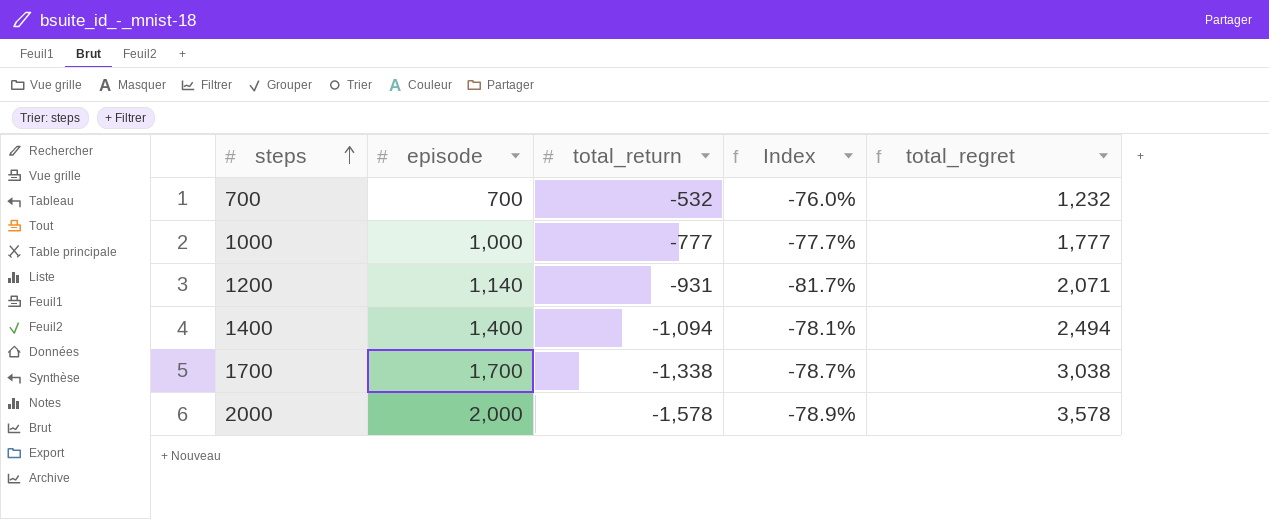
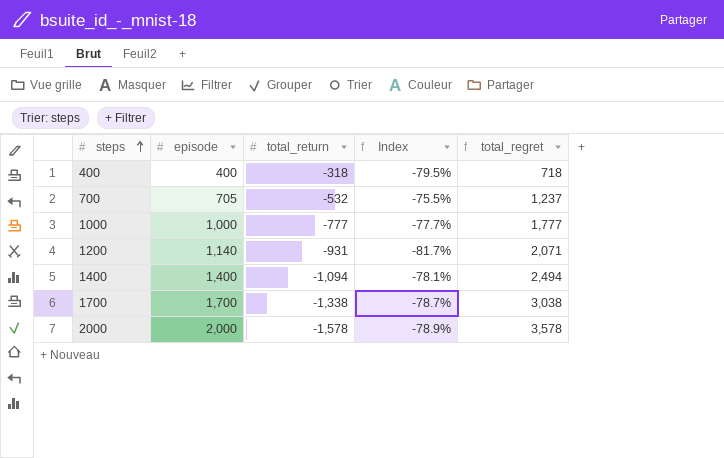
row 400: none -> 400 | -318 | -79.5% | 718
700 | episode: 700 -> 705
700 | Index: -76.0% -> -75.5%
700 | total_regret: 1,232 -> 1,237

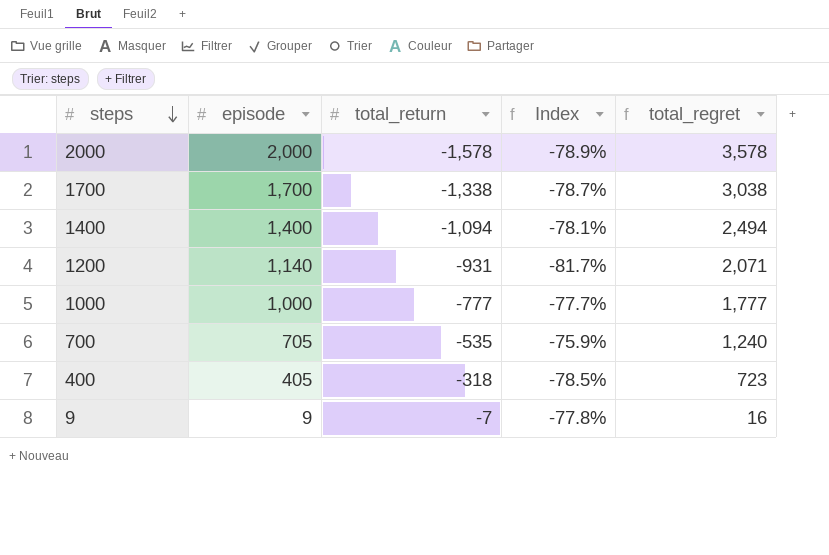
row order: steps ascending -> steps descending
700 | total_return: -532 -> -535
700 | Index: -75.5% -> -75.9%
700 | total_regret: 1,237 -> 1,240
400 | episode: 400 -> 405
400 | Index: -79.5% -> -78.5%
400 | total_regret: 718 -> 723
row 9: none -> 9 | -7 | -77.8% | 16

